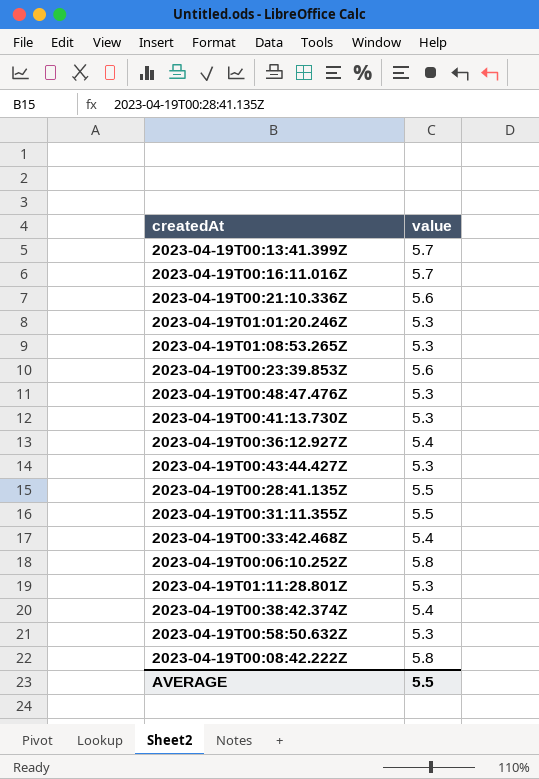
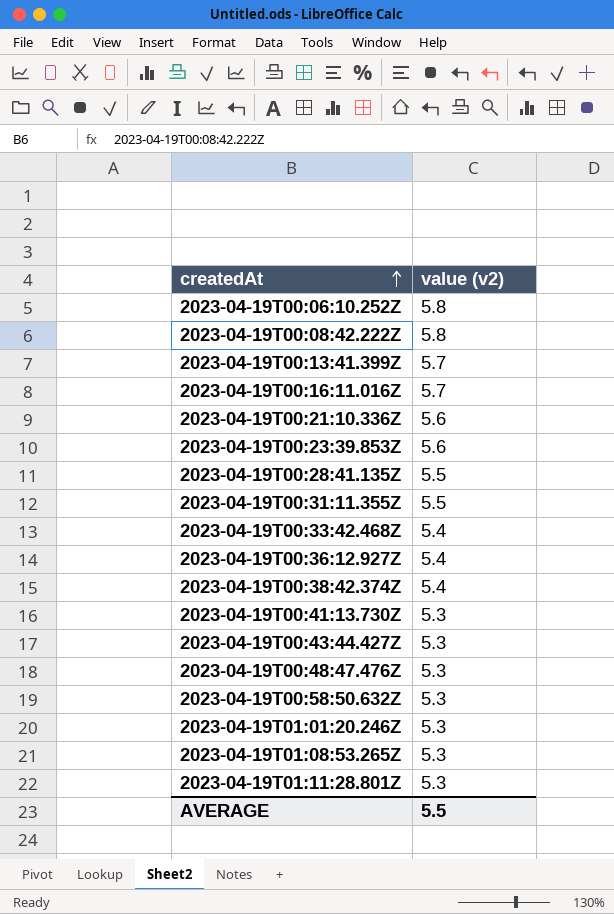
row order: none -> createdAt ascending
column name: value -> value (v2)

